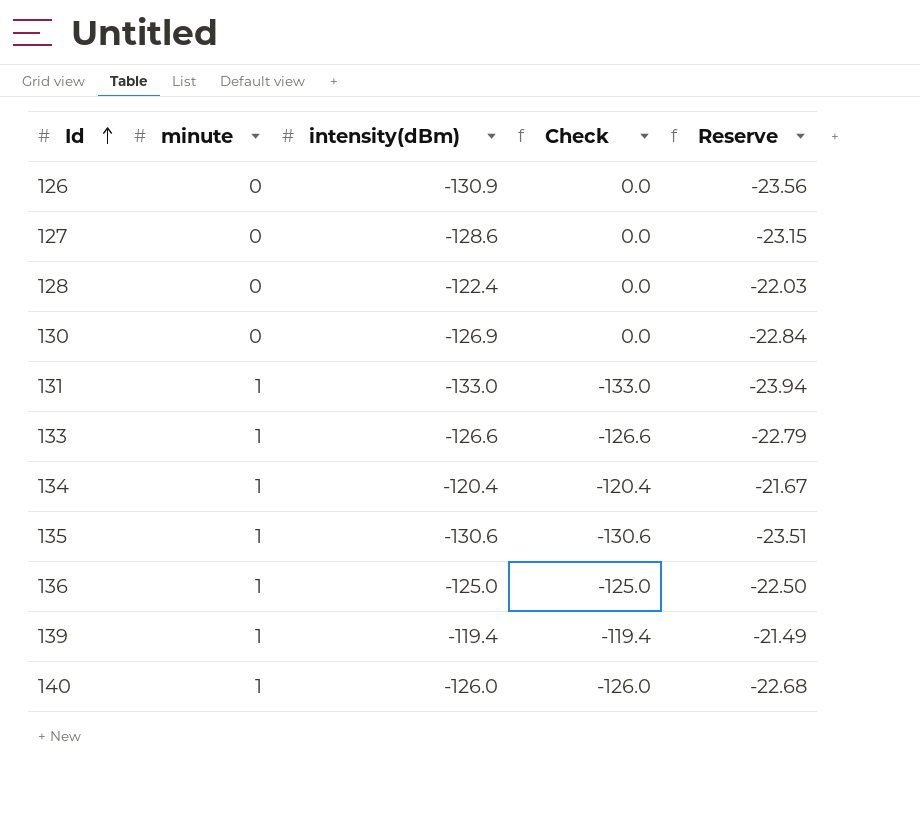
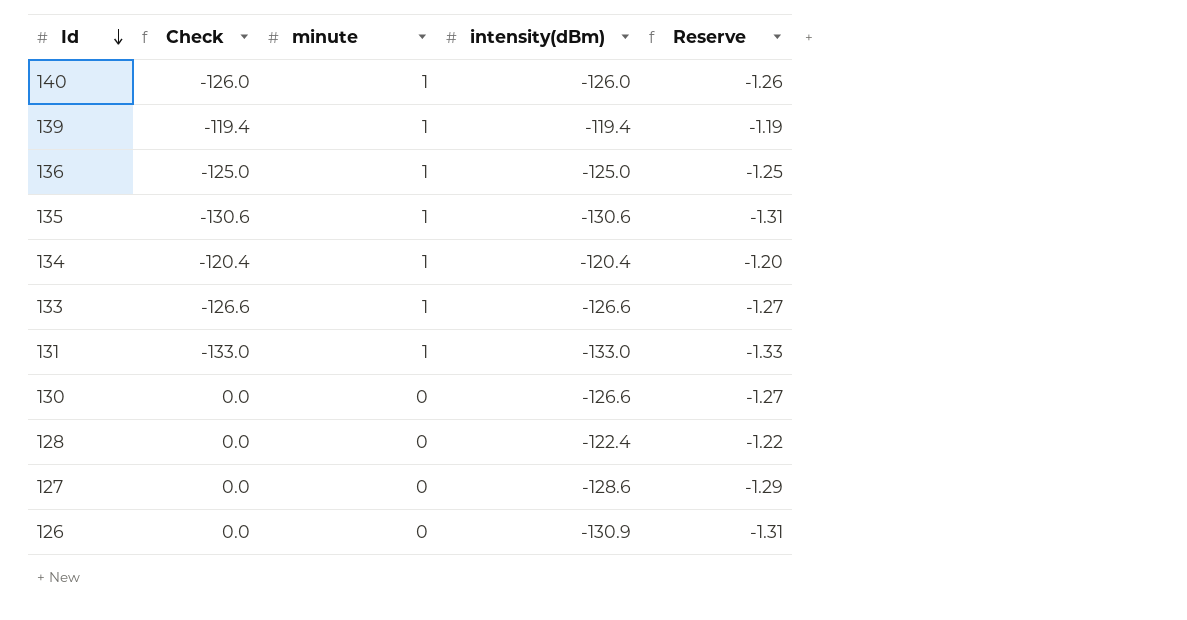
row order: Id ascending -> Id descending
column Check | position: 4 -> 2
column Reserve | formula: [intensity(dBm)] * 0.18 -> [intensity(dBm)] * 0.01
130 | intensity(dBm): -126.9 -> -126.6

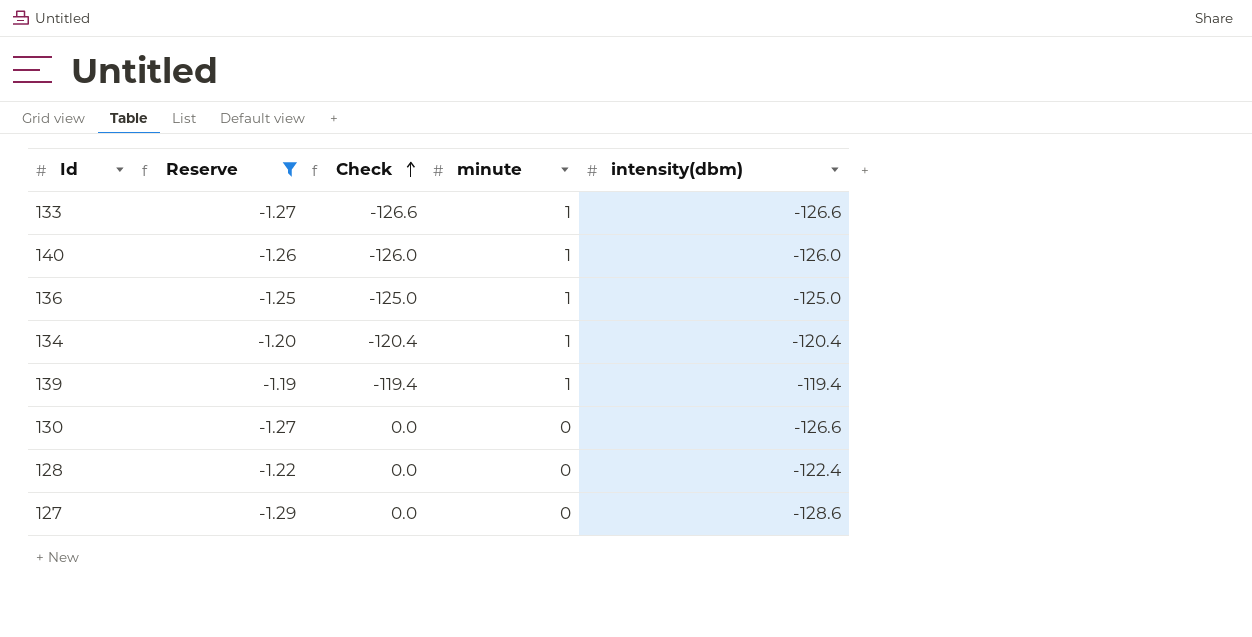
filter: none -> Reserve >= -1.29
row order: Id descending -> Check ascending
column Reserve | position: 5 -> 2
column name: intensity(dBm) -> intensity(dbm)

